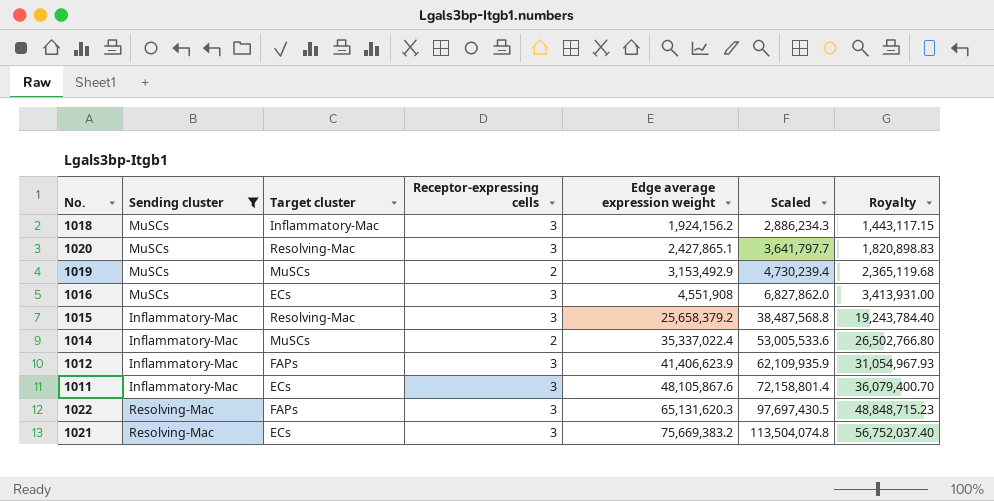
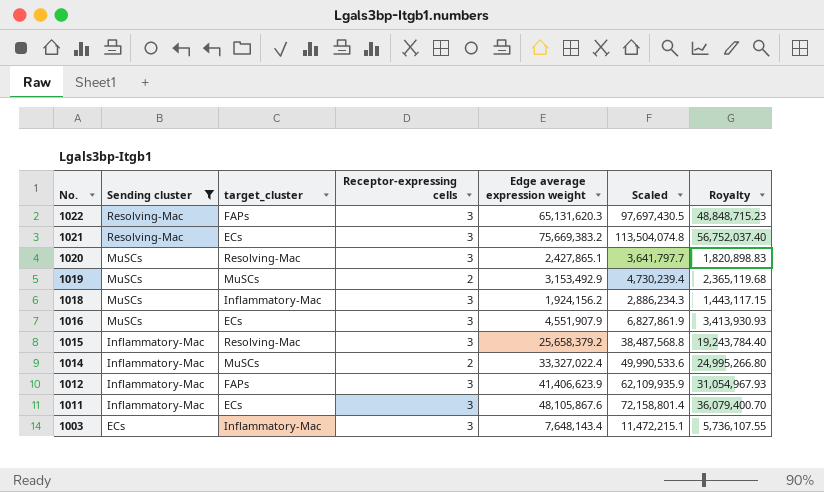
row order: Edge average expression weight ascending -> No. descending
column name: Target cluster -> target_cluster
1016 | Edge average expression weight: 4,551,908 -> 4,551,907.9
1016 | Scaled: 6,827,862.0 -> 6,827,861.9
1016 | Royalty: 3,413,931.00 -> 3,413,930.93
1014 | Edge average expression weight: 35,337,022.4 -> 33,327,022.4
1014 | Scaled: 53,005,533.6 -> 49,990,533.6
1014 | Royalty: 26,502,766.80 -> 24,995,266.80
row 1003: none -> ECs | Inflammatory-Mac | 3 | 7,648,143.4 | 11,472,215.1 | 5,736,107.55

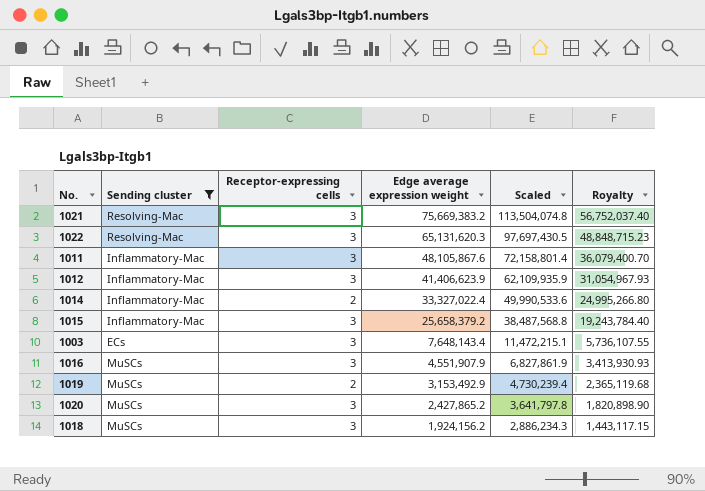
row order: No. descending -> Edge average expression weight descending
column target_cluster | position: 3 -> none
1020 | Edge average expression weight: 2,427,865.1 -> 2,427,865.2
1020 | Scaled: 3,641,797.7 -> 3,641,797.8
1020 | Royalty: 1,820,898.83 -> 1,820,898.90

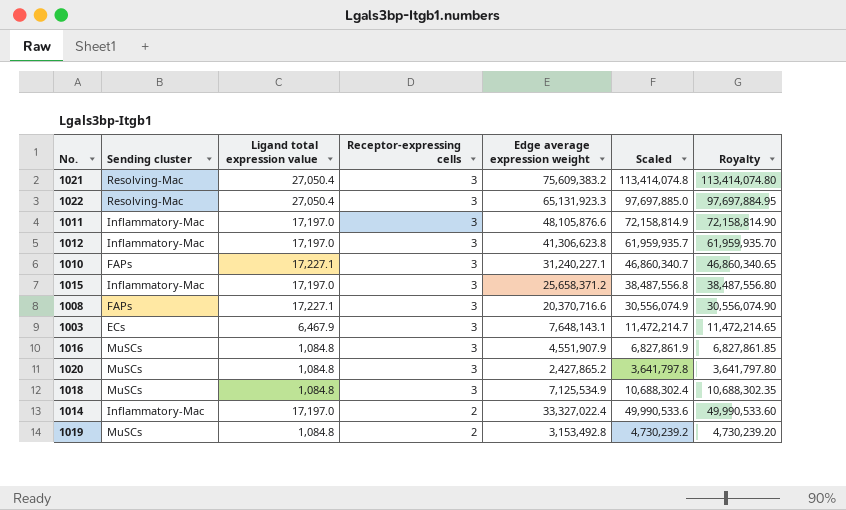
filter: Sending cluster != FAPs -> none
row order: Edge average expression weight descending -> Receptor-expressing cells descending
column Ligand total expression value | position: none -> 3
column Royalty | formula: [Edge average expression weight] * 0.75 -> [Edge average expression weight] * 1.5
1021 | Edge average expression weight: 75,669,383.2 -> 75,609,383.2
1021 | Scaled: 113,504,074.8 -> 113,414,074.8
1022 | Edge average expression weight: 65,131,620.3 -> 65,131,923.3
1022 | Scaled: 97,697,430.5 -> 97,697,885.0
1011 | Edge average expression weight: 48,105,867.6 -> 48,105,876.6
1011 | Scaled: 72,158,801.4 -> 72,158,814.9
1012 | Edge average expression weight: 41,406,623.9 -> 41,306,623.8
1012 | Scaled: 62,109,935.9 -> 61,959,935.7
1015 | Edge average expression weight: 25,658,379.2 -> 25,658,371.2
1015 | Scaled: 38,487,568.8 -> 38,487,556.8
1003 | Edge average expression weight: 7,648,143.4 -> 7,648,143.1
1003 | Scaled: 11,472,215.1 -> 11,472,214.7
1018 | Edge average expression weight: 1,924,156.2 -> 7,125,534.9
1018 | Scaled: 2,886,234.3 -> 10,688,302.4
1019 | Edge average expression weight: 3,153,492.9 -> 3,153,492.8
1019 | Scaled: 4,730,239.4 -> 4,730,239.2

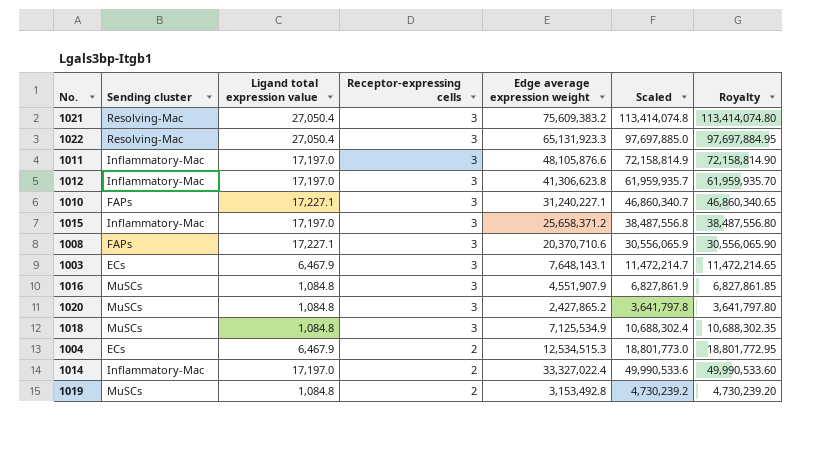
1008 | Edge average expression weight: 20,370,716.6 -> 20,370,710.6
1008 | Scaled: 30,556,074.9 -> 30,556,065.9
1008 | Royalty: 30,556,074.90 -> 30,556,065.90
row 1004: none -> ECs | 6,467.9 | 2 | 12,534,515.3 | 18,801,773.0 | 18,801,772.95

